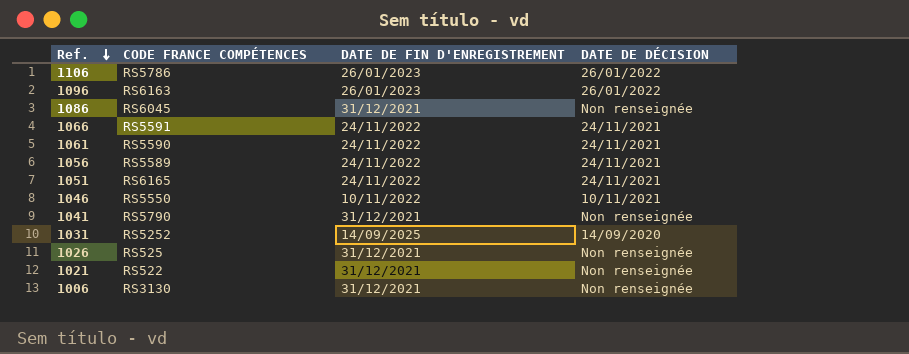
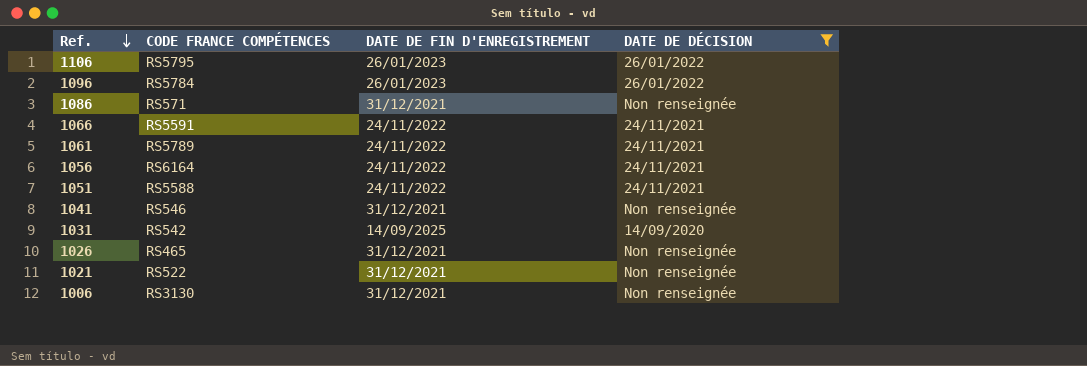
filter: none -> DATE DE DÉCISION != 10/11/2021
1106 | CODE FRANCE COMPÉTENCES: RS5786 -> RS5795
1096 | CODE FRANCE COMPÉTENCES: RS6163 -> RS5784
1086 | CODE FRANCE COMPÉTENCES: RS6045 -> RS571
1061 | CODE FRANCE COMPÉTENCES: RS5590 -> RS5789
1056 | CODE FRANCE COMPÉTENCES: RS5589 -> RS6164
1051 | CODE FRANCE COMPÉTENCES: RS6165 -> RS5588
1041 | CODE FRANCE COMPÉTENCES: RS5790 -> RS546
1031 | CODE FRANCE COMPÉTENCES: RS5252 -> RS542
1026 | CODE FRANCE COMPÉTENCES: RS525 -> RS465

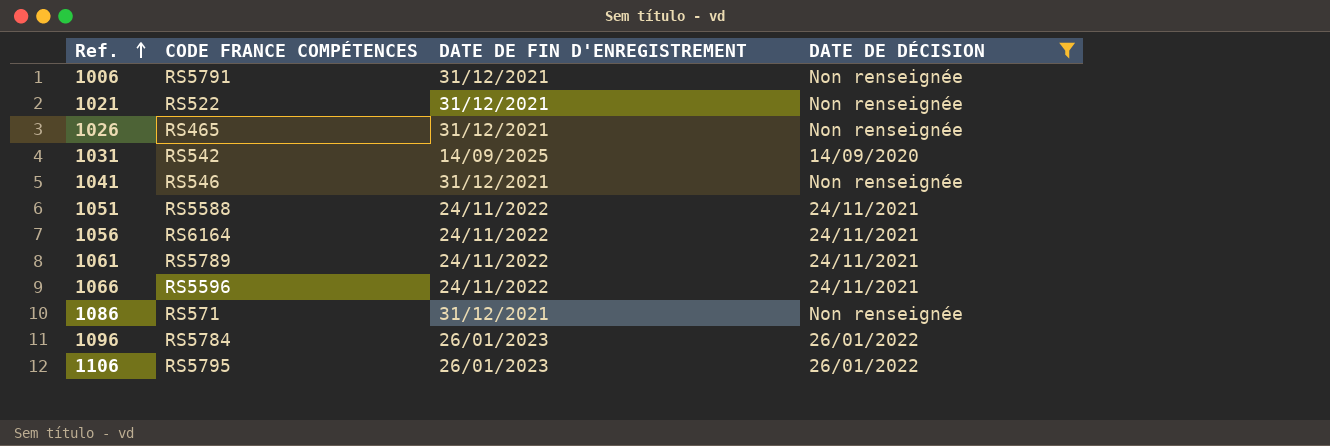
row order: Ref. descending -> Ref. ascending
1006 | CODE FRANCE COMPÉTENCES: RS3130 -> RS5791
1066 | CODE FRANCE COMPÉTENCES: RS5591 -> RS5596

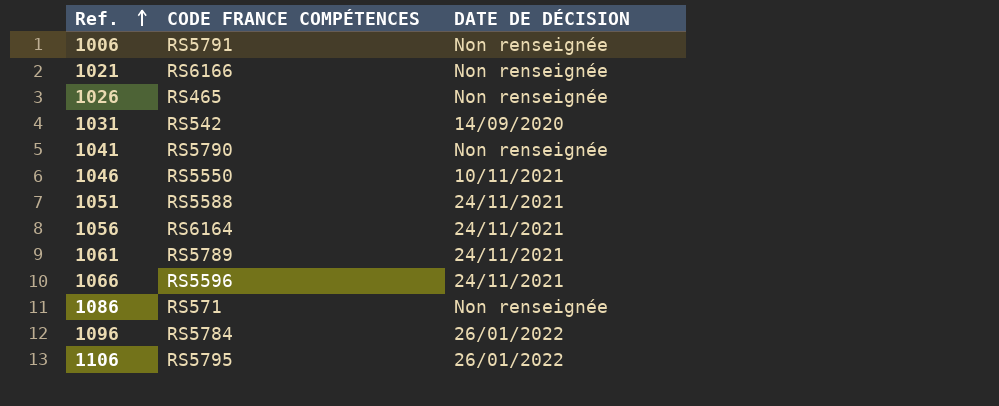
filter: DATE DE DÉCISION != 10/11/2021 -> none
column DATE DE FIN D'ENREGISTREMENT | position: 3 -> none
1021 | CODE FRANCE COMPÉTENCES: RS522 -> RS6166
1041 | CODE FRANCE COMPÉTENCES: RS546 -> RS5790

